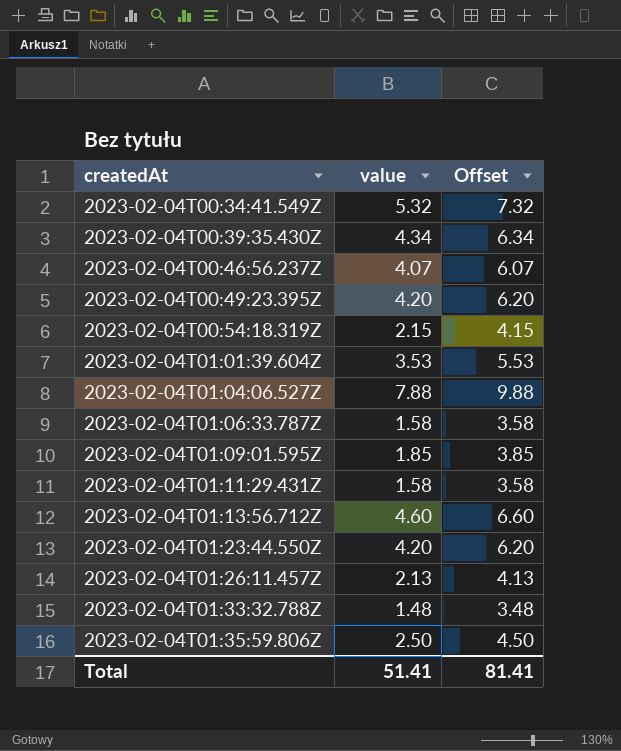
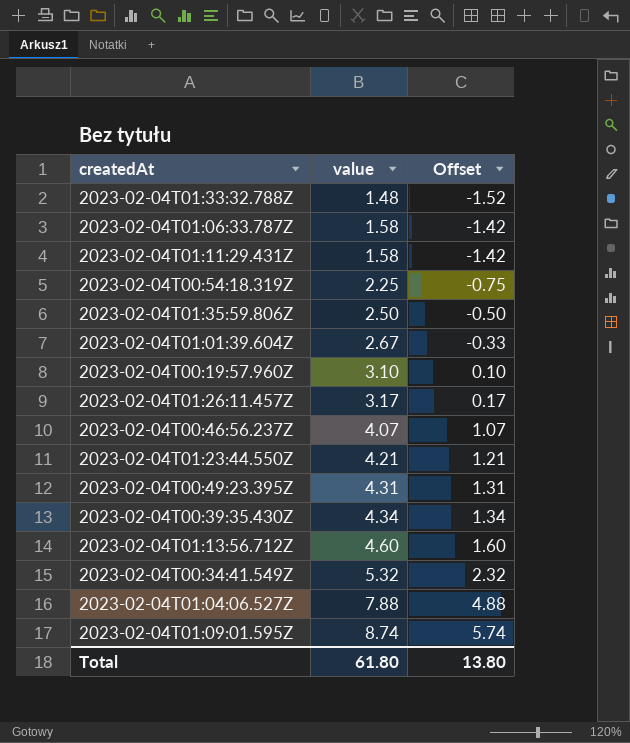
row order: createdAt ascending -> value ascending
column Offset | formula: [value] + 2 -> [value] - 3
2023-02-04T00:54:18.319Z | value: 2.15 -> 2.25
2023-02-04T01:01:39.604Z | value: 3.53 -> 2.67
row 2023-02-04T00:19:57.960Z: none -> 3.10 | 0.10
2023-02-04T01:26:11.457Z | value: 2.13 -> 3.17
2023-02-04T01:23:44.550Z | value: 4.20 -> 4.21
2023-02-04T00:49:23.395Z | value: 4.20 -> 4.31
2023-02-04T01:09:01.595Z | value: 1.85 -> 8.74
Total | value: 51.41 -> 61.80
Total | Offset: 81.41 -> 13.80

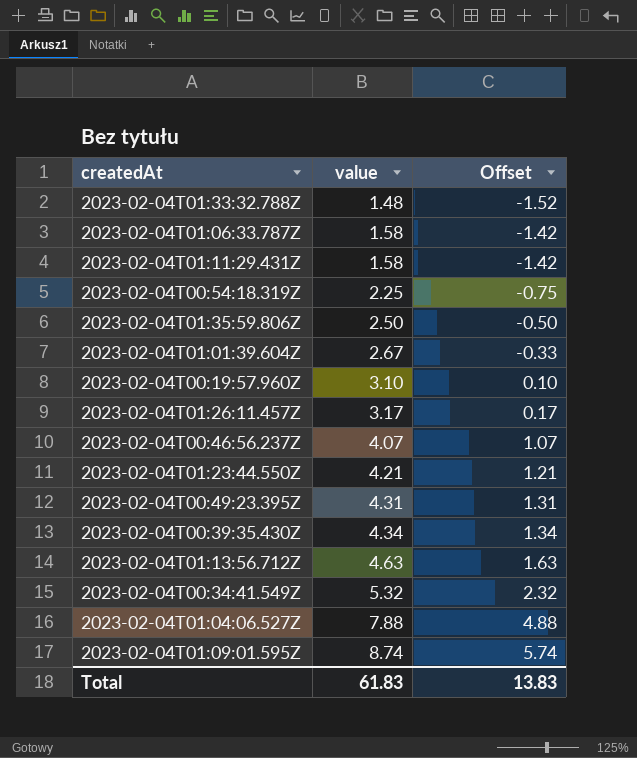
2023-02-04T01:13:56.712Z | value: 4.60 -> 4.63
2023-02-04T01:13:56.712Z | Offset: 1.60 -> 1.63
Total | value: 61.80 -> 61.83
Total | Offset: 13.80 -> 13.83

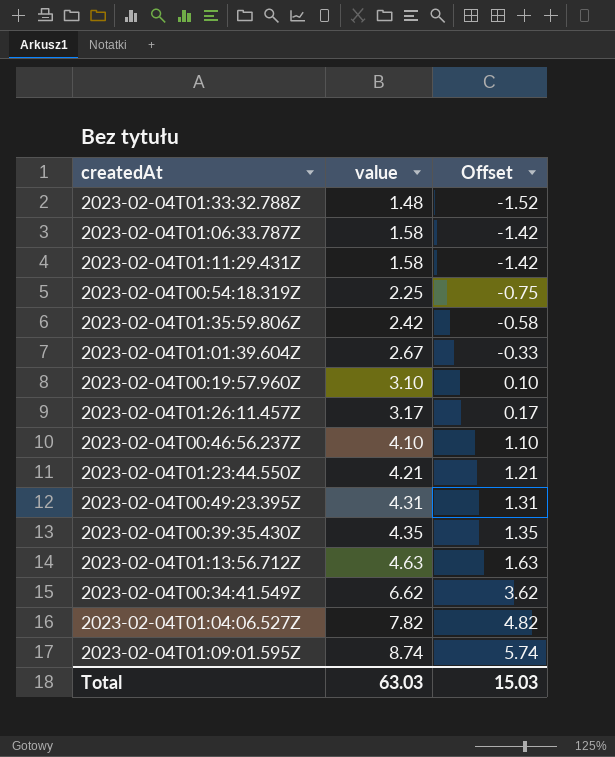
2023-02-04T01:35:59.806Z | value: 2.50 -> 2.42
2023-02-04T01:35:59.806Z | Offset: -0.50 -> -0.58
2023-02-04T00:46:56.237Z | value: 4.07 -> 4.10
2023-02-04T00:46:56.237Z | Offset: 1.07 -> 1.10
2023-02-04T00:39:35.430Z | value: 4.34 -> 4.35
2023-02-04T00:39:35.430Z | Offset: 1.34 -> 1.35
2023-02-04T00:34:41.549Z | value: 5.32 -> 6.62
2023-02-04T00:34:41.549Z | Offset: 2.32 -> 3.62
2023-02-04T01:04:06.527Z | value: 7.88 -> 7.82
2023-02-04T01:04:06.527Z | Offset: 4.88 -> 4.82
Total | value: 61.83 -> 63.03
Total | Offset: 13.83 -> 15.03

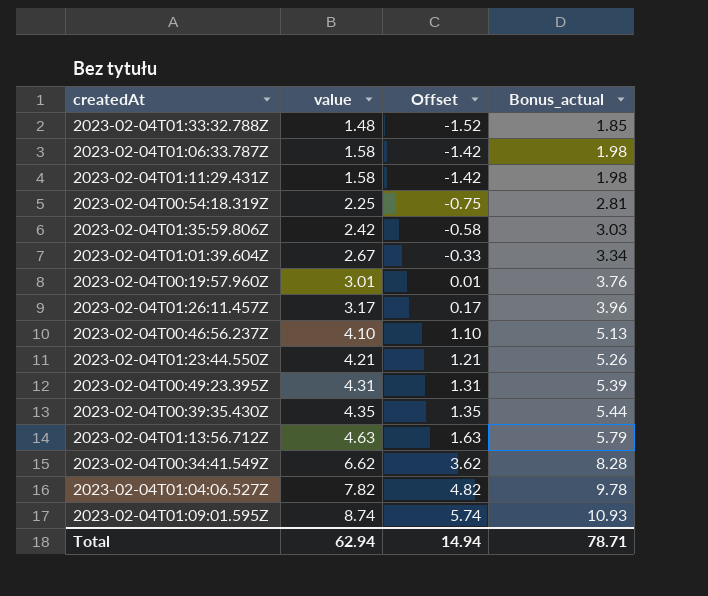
column Bonus_actual | formula: none -> [value] * 1.25
2023-02-04T00:19:57.960Z | value: 3.10 -> 3.01
2023-02-04T00:19:57.960Z | Offset: 0.10 -> 0.01
Total | value: 63.03 -> 62.94
Total | Offset: 15.03 -> 14.94

